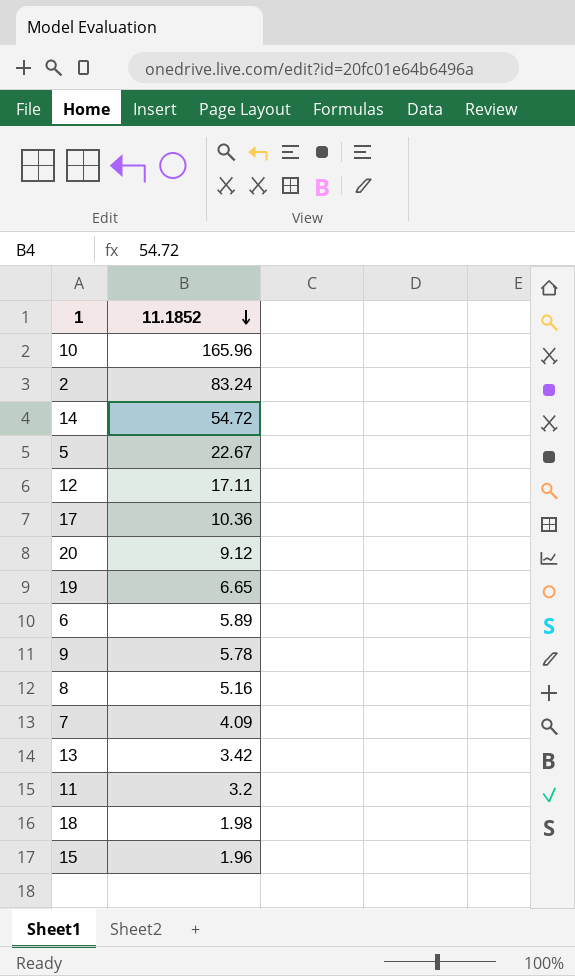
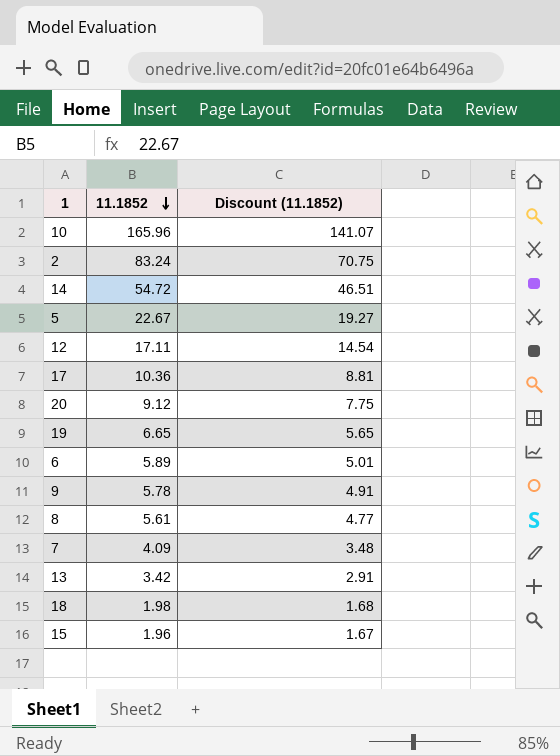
column Discount (11.1852) | formula: none -> [11.1852] * 0.85
row 11: 3.2 -> none
8 | 11.1852: 5.16 -> 5.61

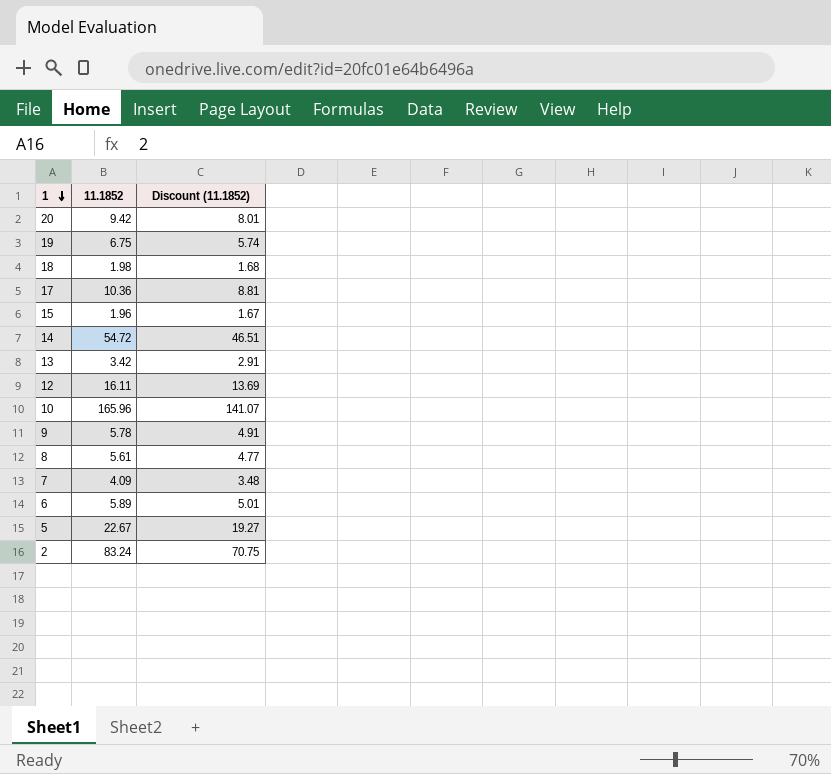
row order: 11.1852 descending -> 1 descending
20 | 11.1852: 9.12 -> 9.42
20 | Discount (11.1852): 7.75 -> 8.01
19 | 11.1852: 6.65 -> 6.75
19 | Discount (11.1852): 5.65 -> 5.74
12 | 11.1852: 17.11 -> 16.11
12 | Discount (11.1852): 14.54 -> 13.69

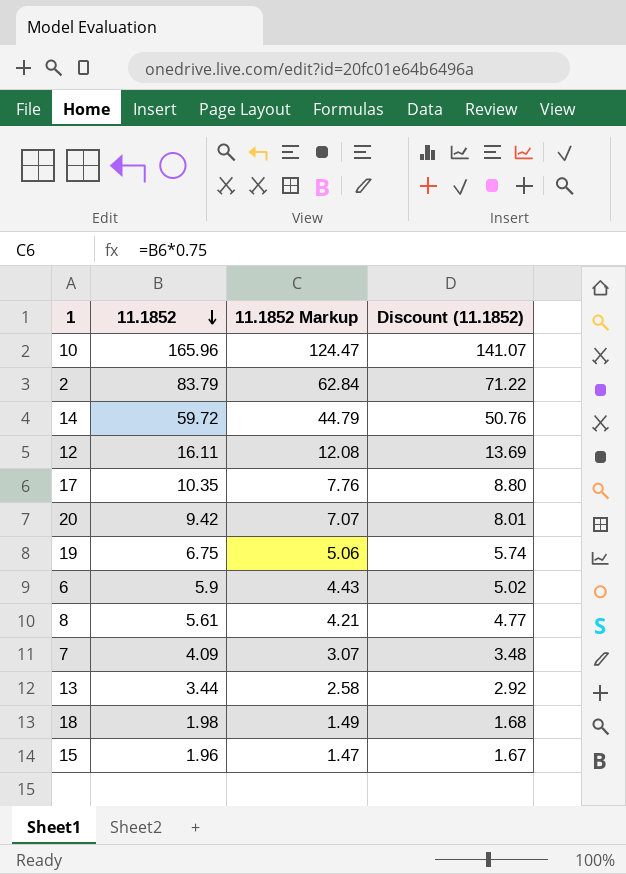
row order: 1 descending -> 11.1852 descending
column 11.1852 Markup | formula: none -> [11.1852] * 0.75
row 9: 5.78 | 4.91 -> none
row 5: 22.67 | 19.27 -> none
2 | 11.1852: 83.24 -> 83.79
2 | Discount (11.1852): 70.75 -> 71.22
14 | 11.1852: 54.72 -> 59.72
14 | Discount (11.1852): 46.51 -> 50.76
17 | 11.1852: 10.36 -> 10.35
17 | Discount (11.1852): 8.81 -> 8.80
6 | 11.1852: 5.89 -> 5.9
6 | Discount (11.1852): 5.01 -> 5.02
13 | 11.1852: 3.42 -> 3.44
13 | Discount (11.1852): 2.91 -> 2.92

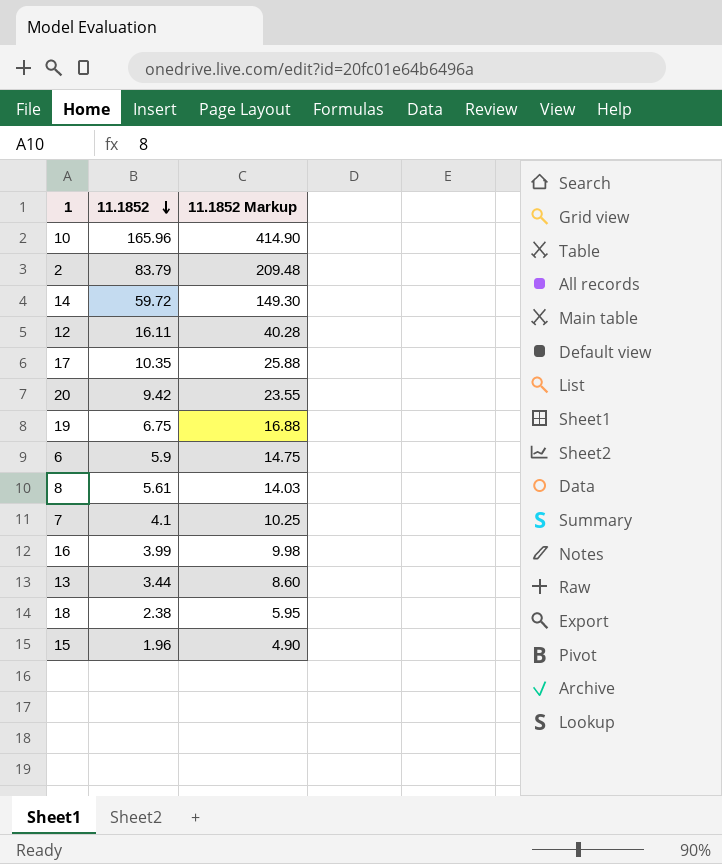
column Discount (11.1852) | formula: [11.1852] * 0.85 -> none
column 11.1852 Markup | formula: [11.1852] * 0.75 -> [11.1852] * 2.5
7 | 11.1852: 4.09 -> 4.1
row 16: none -> 3.99 | 9.98
18 | 11.1852: 1.98 -> 2.38

